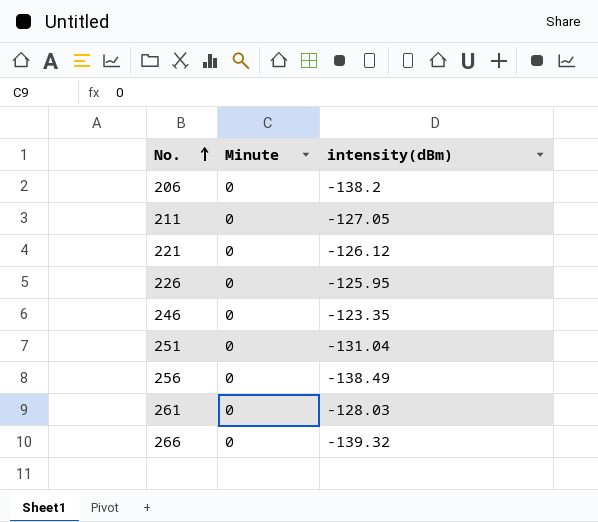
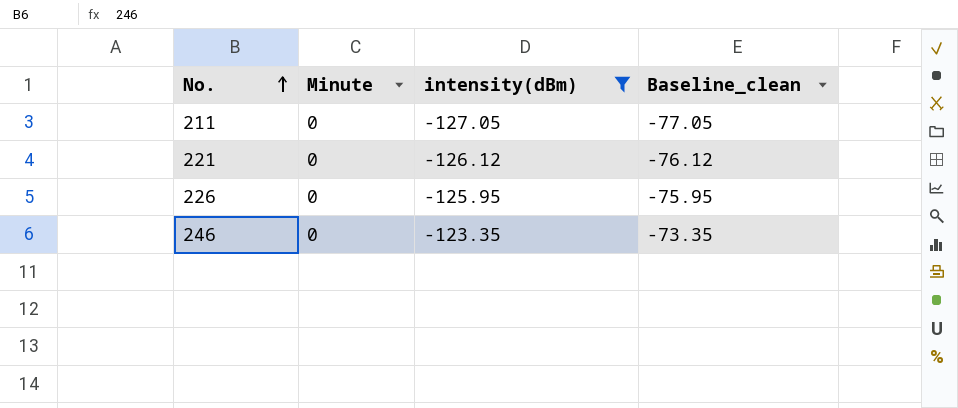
filter: none -> intensity(dBm) >= -127.05
column Baseline_clean | formula: none -> [intensity(dBm)] + 50

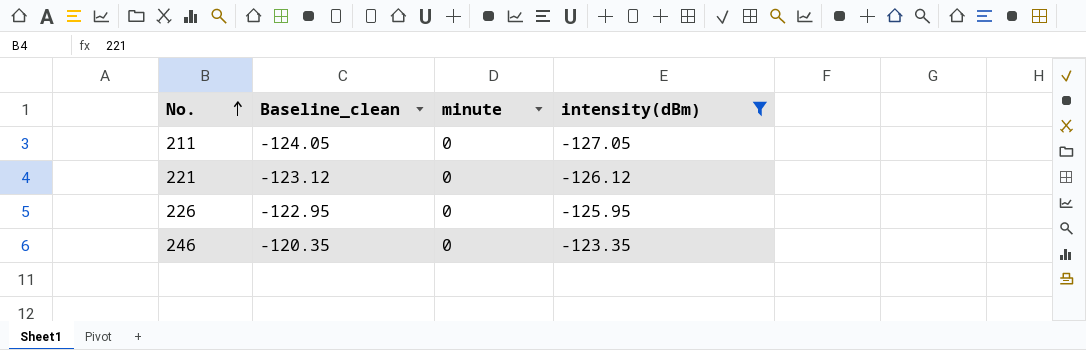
column Baseline_clean | formula: [intensity(dBm)] + 50 -> [intensity(dBm)] + 3
column Baseline_clean | position: 4 -> 2
column name: Minute -> minute

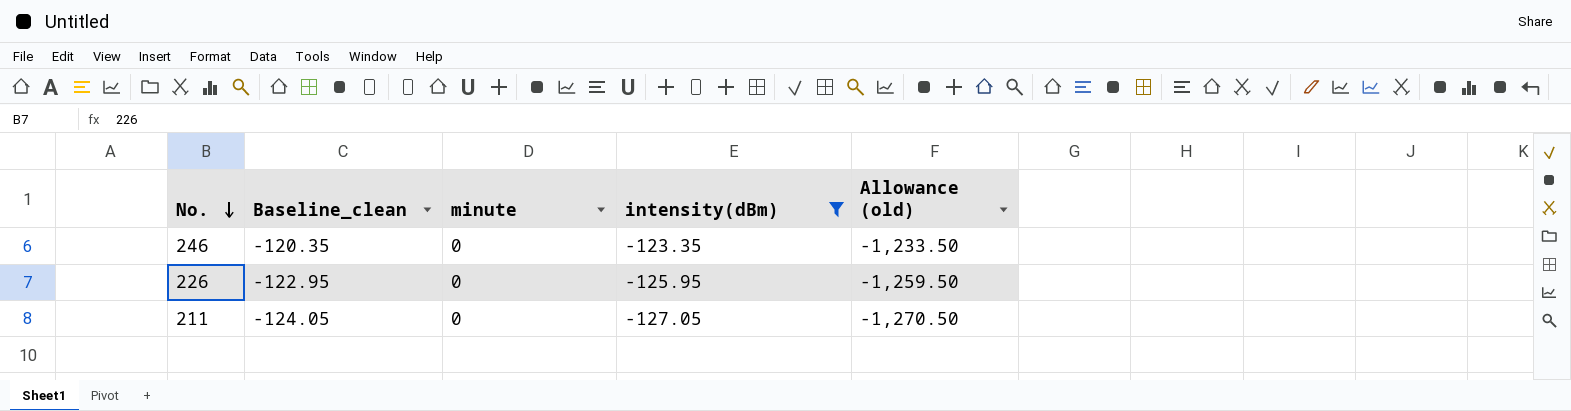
row order: No. ascending -> No. descending
column Allowance (old) | formula: none -> [intensity(dBm)] * 10
row 221: -123.12 | 0 | -126.12 -> none

